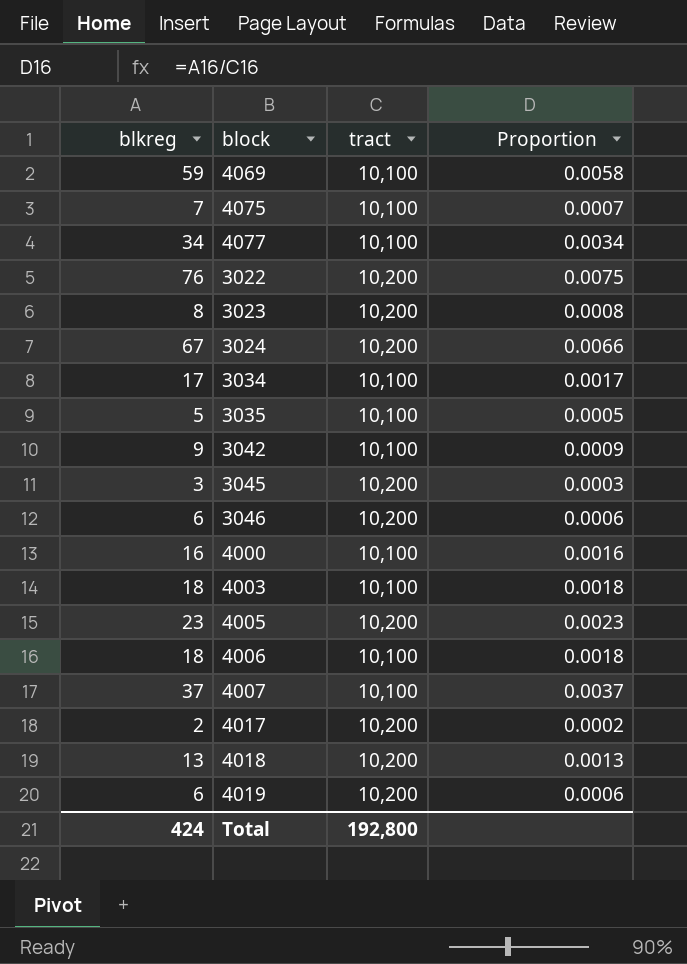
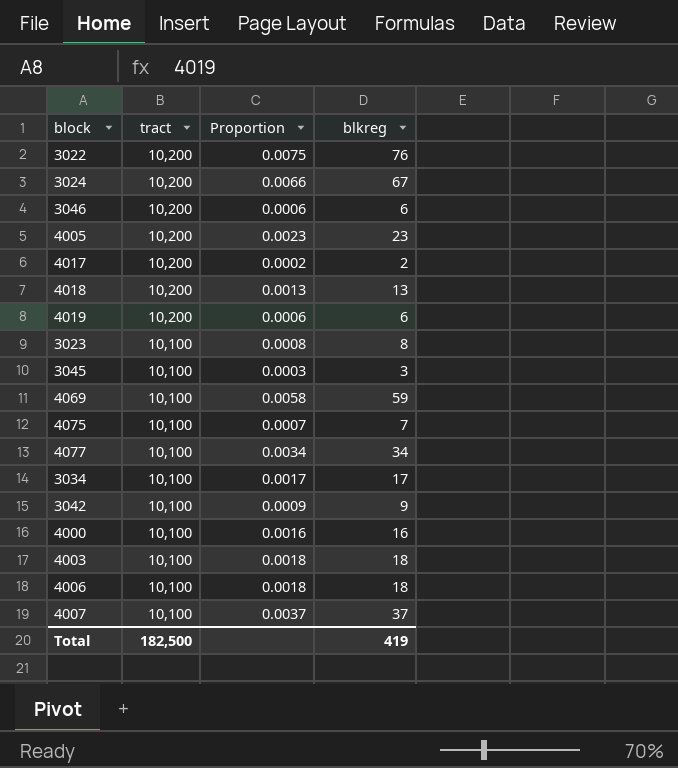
row order: none -> tract descending
column blkreg | position: 1 -> 4
row 3035: 5 | 10,100 | 0.0005 -> none
3023 | tract: 10,200 -> 10,100
3045 | tract: 10,200 -> 10,100
Total | tract: 192,800 -> 182,500
Total | blkreg: 424 -> 419

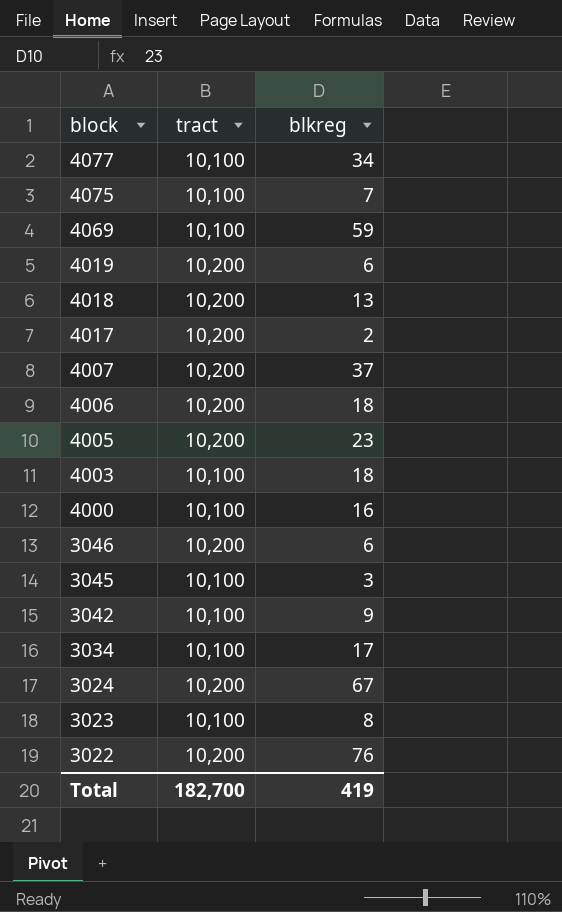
row order: tract descending -> block descending
column Proportion | formula: [blkreg] / [tract] -> none
4007 | tract: 10,100 -> 10,200
4006 | tract: 10,100 -> 10,200
Total | tract: 182,500 -> 182,700

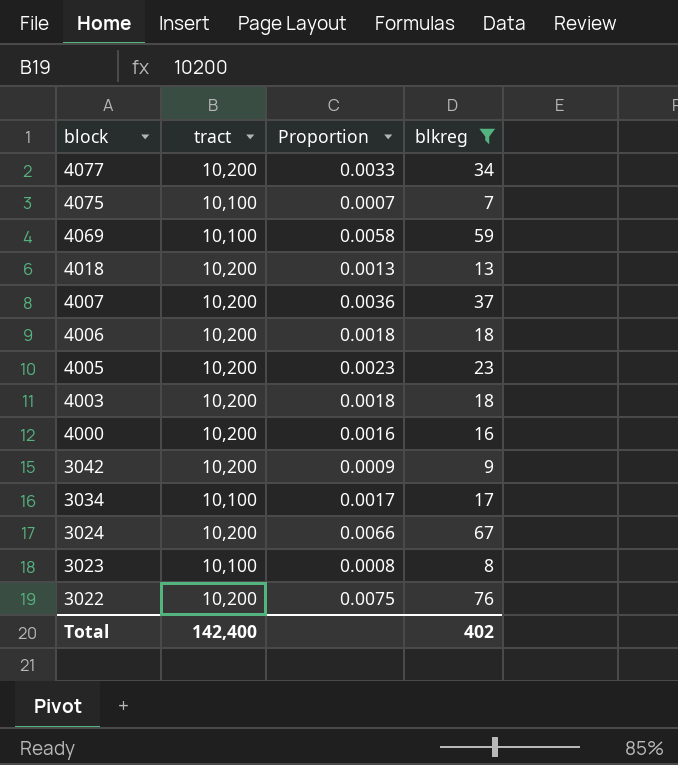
filter: none -> blkreg >= 7
column Proportion | formula: none -> [blkreg] / [tract]
4077 | tract: 10,100 -> 10,200
4003 | tract: 10,100 -> 10,200
4000 | tract: 10,100 -> 10,200
3042 | tract: 10,100 -> 10,200
Total | tract: 182,700 -> 142,400
Total | blkreg: 419 -> 402

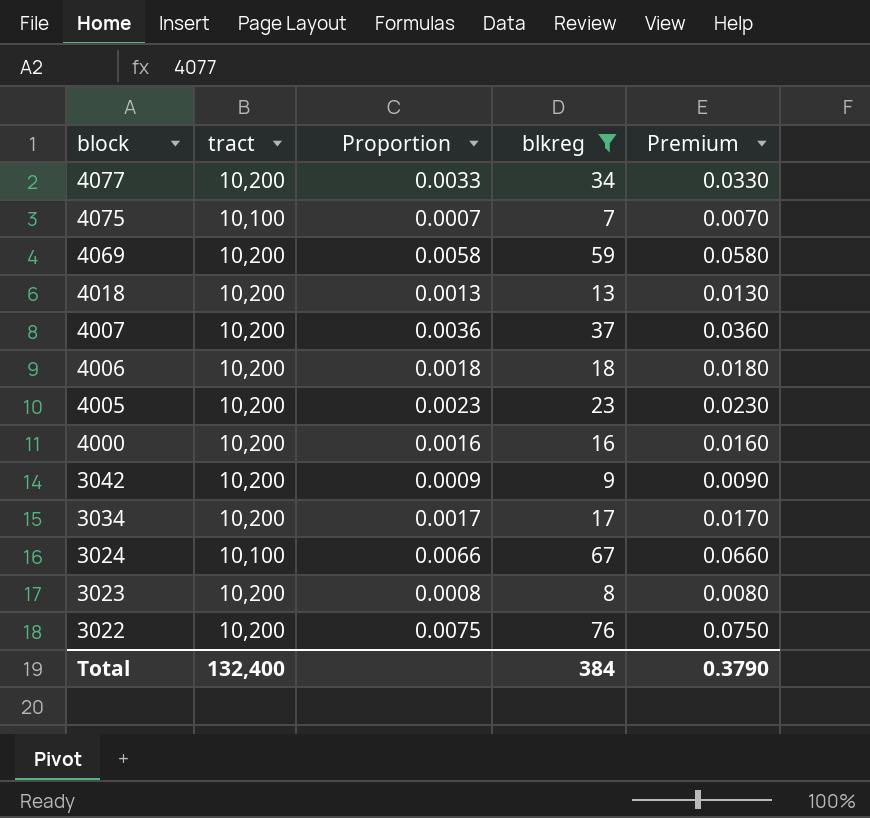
column Premium | formula: none -> [Proportion] * 10
row 4003: 10,200 | 0.0018 | 18 -> none
4069 | tract: 10,100 -> 10,200
3034 | tract: 10,100 -> 10,200
3024 | tract: 10,200 -> 10,100
3023 | tract: 10,100 -> 10,200
Total | tract: 142,400 -> 132,400
Total | blkreg: 402 -> 384

